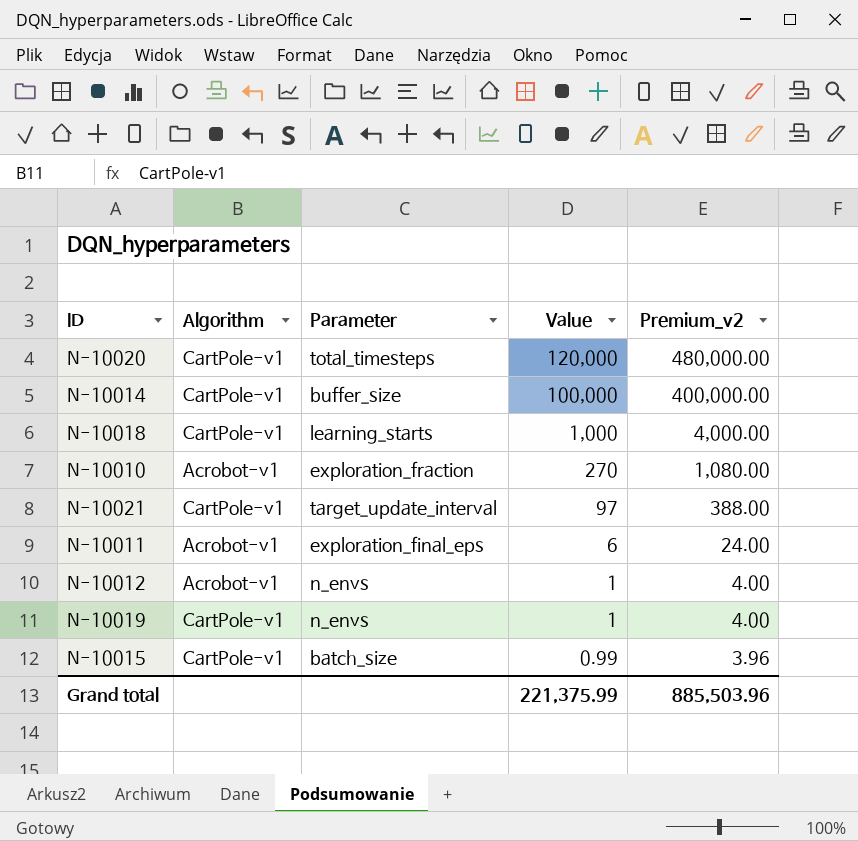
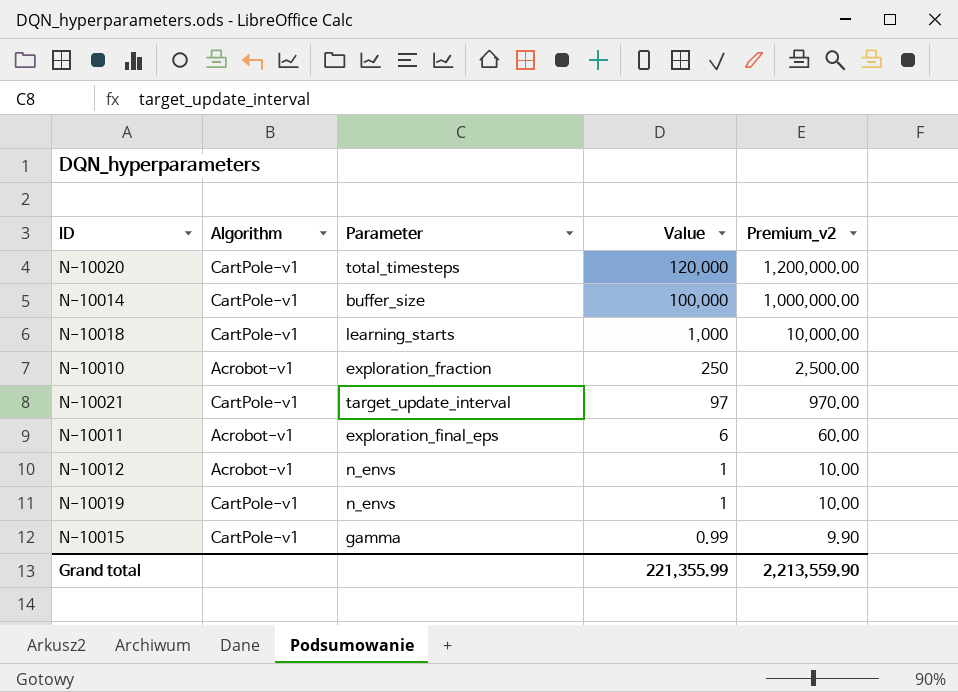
column Premium_v2 | formula: [Value] * 4 -> [Value] * 10
N-10010 | Value: 270 -> 250
N-10015 | Parameter: batch_size -> gamma
Grand total | Value: 221,375.99 -> 221,355.99
Grand total | Premium_v2: 885,503.96 -> 2,213,559.90

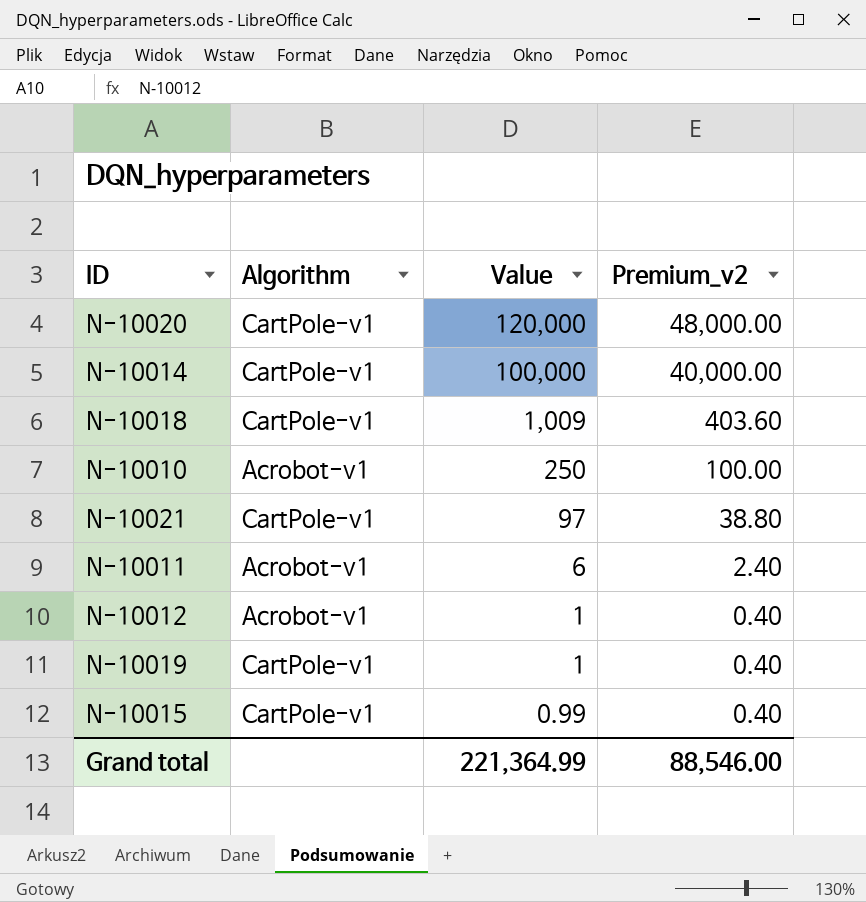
column Parameter | position: 3 -> none
column Premium_v2 | formula: [Value] * 10 -> [Value] * 0.4
N-10018 | Value: 1,000 -> 1,009
Grand total | Value: 221,355.99 -> 221,364.99
Grand total | Premium_v2: 2,213,559.90 -> 88,546.00

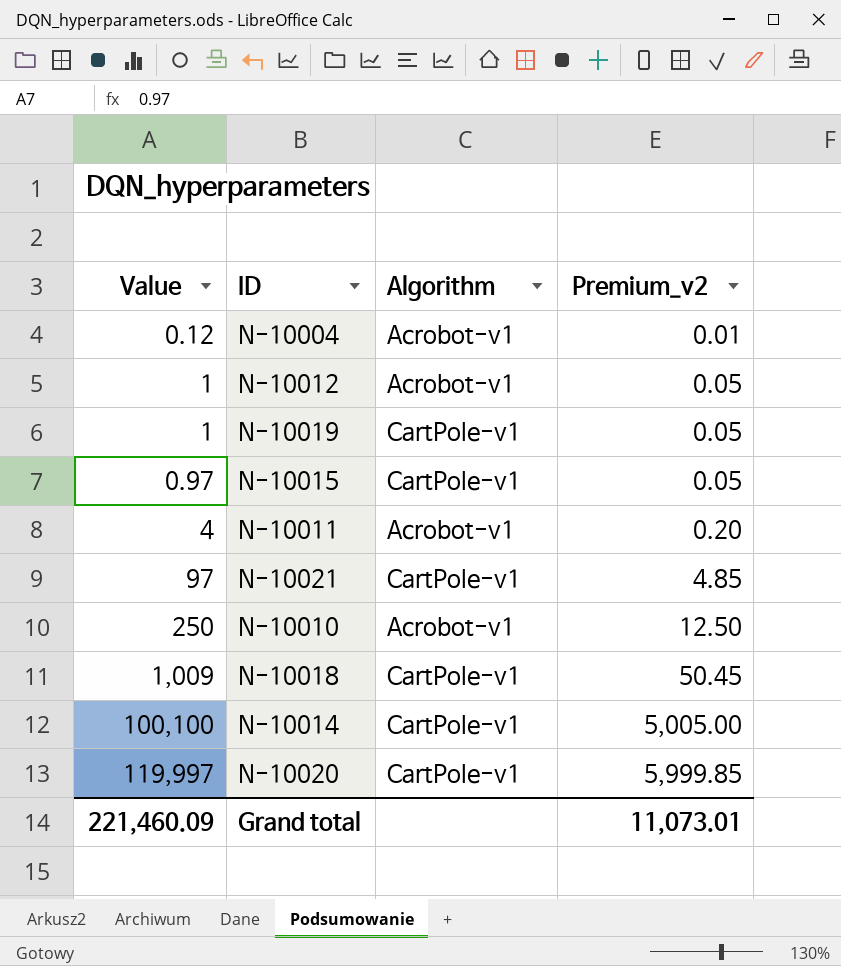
row order: Value descending -> Premium_v2 ascending
column Value | position: 3 -> 1
column Premium_v2 | formula: [Value] * 0.4 -> [Value] * 0.05
row N-10004: none -> 0.12 | Acrobot-v1 | 0.01
N-10015 | Value: 0.99 -> 0.97
N-10011 | Value: 6 -> 4
N-10014 | Value: 100,000 -> 100,100
N-10020 | Value: 120,000 -> 119,997
Grand total | Value: 221,364.99 -> 221,460.09
Grand total | Premium_v2: 88,546.00 -> 11,073.01

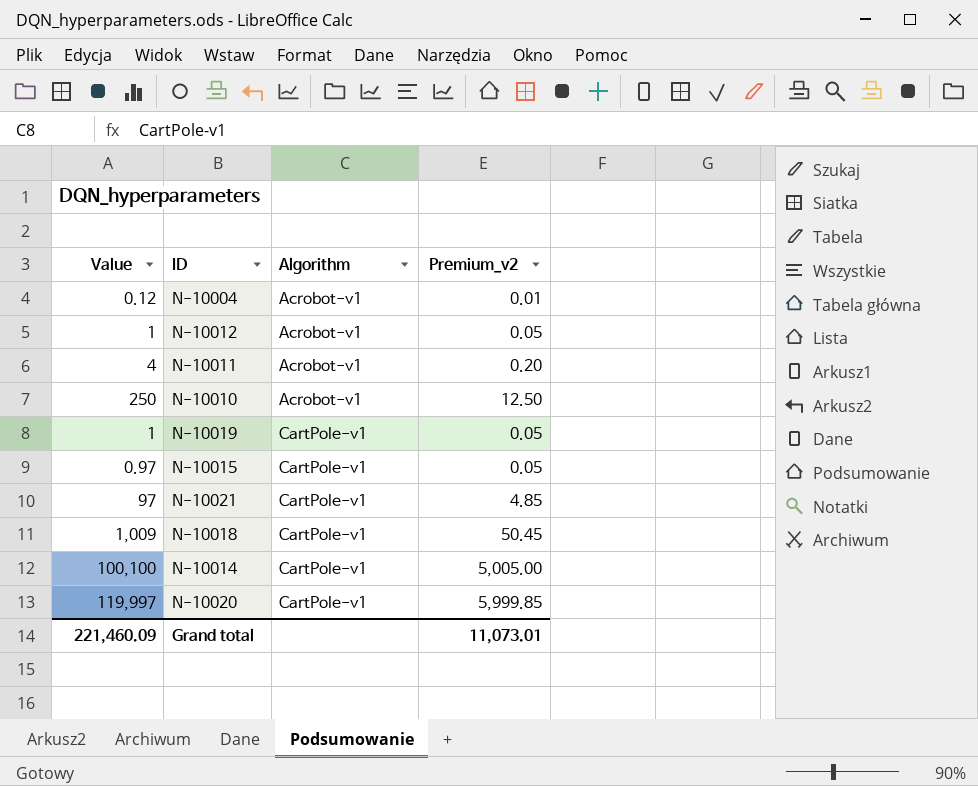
row order: Premium_v2 ascending -> Algorithm ascending

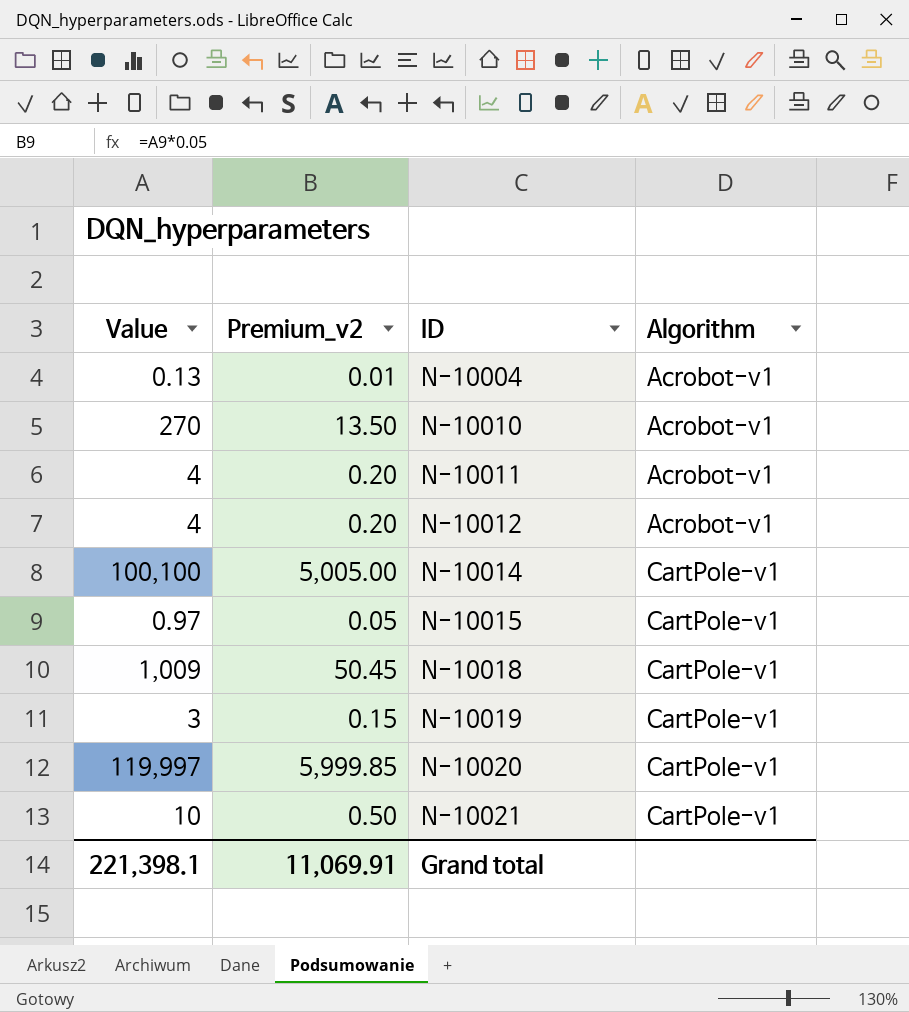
row order: Algorithm ascending -> ID ascending
column Premium_v2 | position: 4 -> 2
N-10004 | Value: 0.12 -> 0.13
N-10010 | Value: 250 -> 270
N-10010 | Premium_v2: 12.50 -> 13.50
N-10012 | Value: 1 -> 4
N-10012 | Premium_v2: 0.05 -> 0.20
N-10019 | Value: 1 -> 3
N-10019 | Premium_v2: 0.05 -> 0.15
N-10021 | Value: 97 -> 10
N-10021 | Premium_v2: 4.85 -> 0.50
Grand total | Value: 221,460.09 -> 221,398.1
Grand total | Premium_v2: 11,073.01 -> 11,069.91

